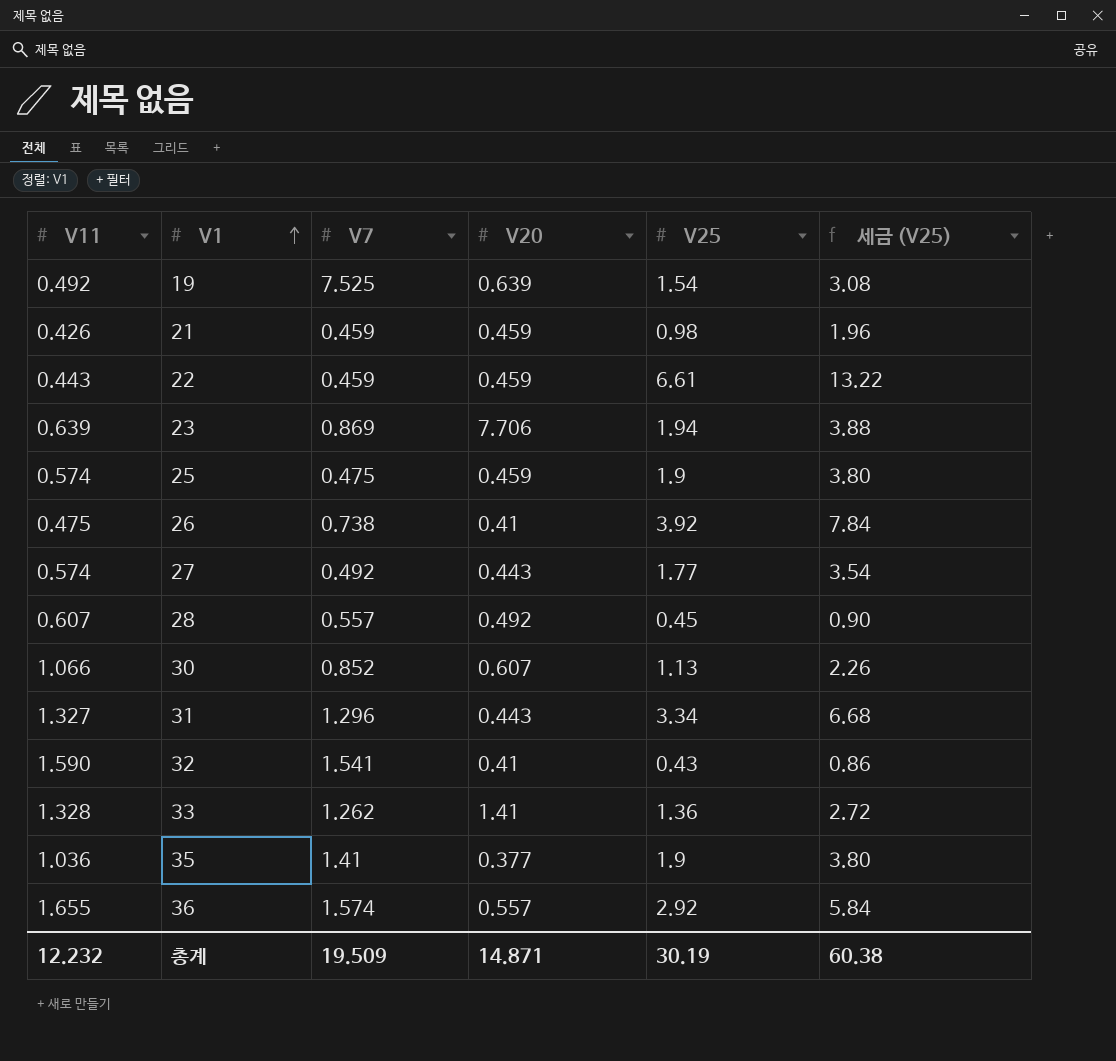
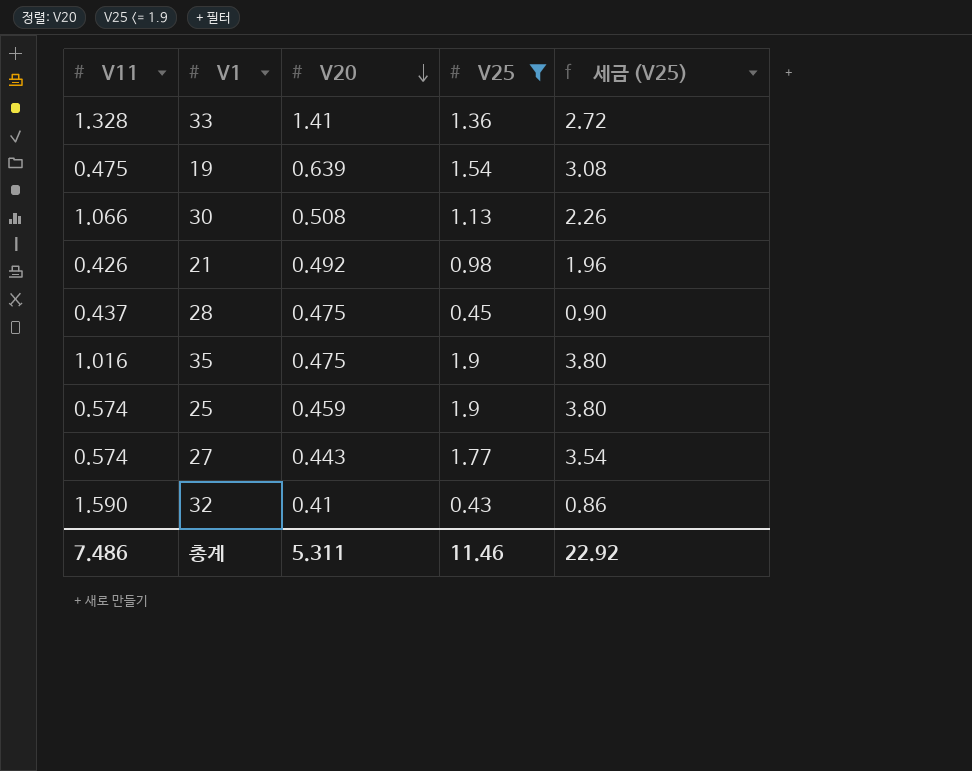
filter: none -> V25 <= 1.9
row order: V1 ascending -> V20 descending
column V7 | position: 3 -> none
19 | V11: 0.492 -> 0.475
30 | V20: 0.607 -> 0.508
21 | V20: 0.459 -> 0.492
28 | V11: 0.607 -> 0.437
28 | V20: 0.492 -> 0.475
35 | V11: 1.036 -> 1.016
35 | V20: 0.377 -> 0.475
총계 | V11: 12.232 -> 7.486
총계 | V20: 14.871 -> 5.311
총계 | V25: 30.19 -> 11.46
총계 | 세금 (V25): 60.38 -> 22.92

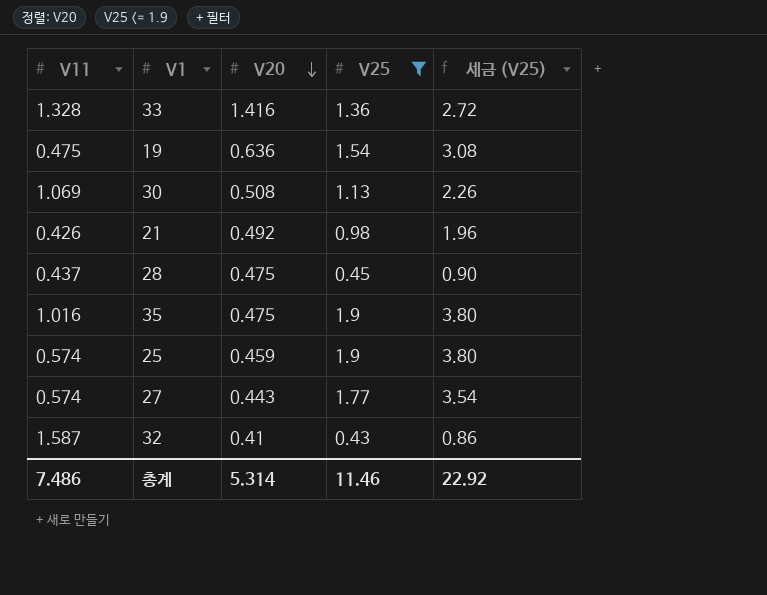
33 | V20: 1.41 -> 1.416
19 | V20: 0.639 -> 0.636
30 | V11: 1.066 -> 1.069
32 | V11: 1.590 -> 1.587
총계 | V20: 5.311 -> 5.314

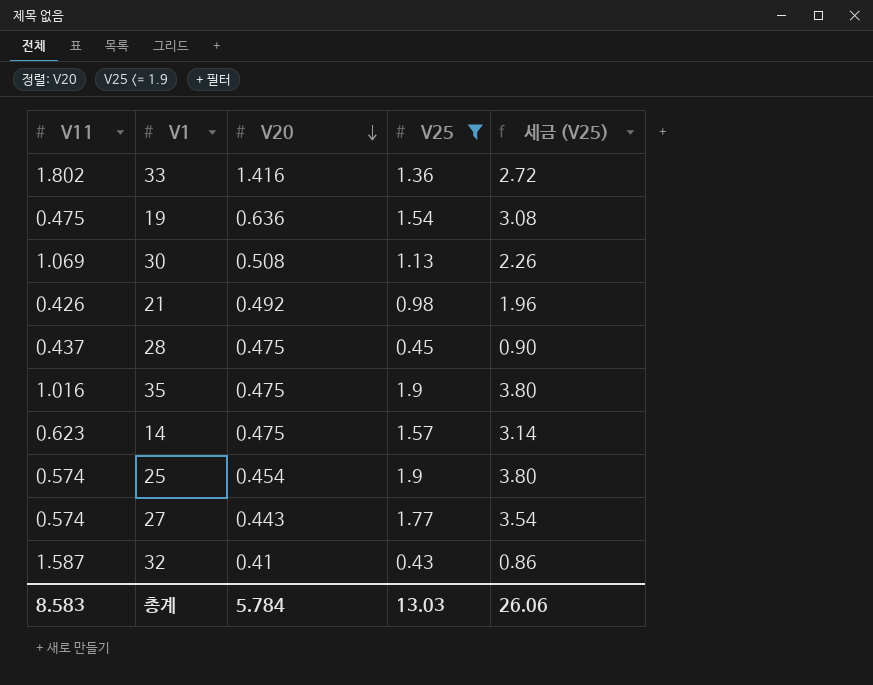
33 | V11: 1.328 -> 1.802
row 14: none -> 0.623 | 0.475 | 1.57 | 3.14
25 | V20: 0.459 -> 0.454
총계 | V11: 7.486 -> 8.583
총계 | V20: 5.314 -> 5.784
총계 | V25: 11.46 -> 13.03
총계 | 세금 (V25): 22.92 -> 26.06

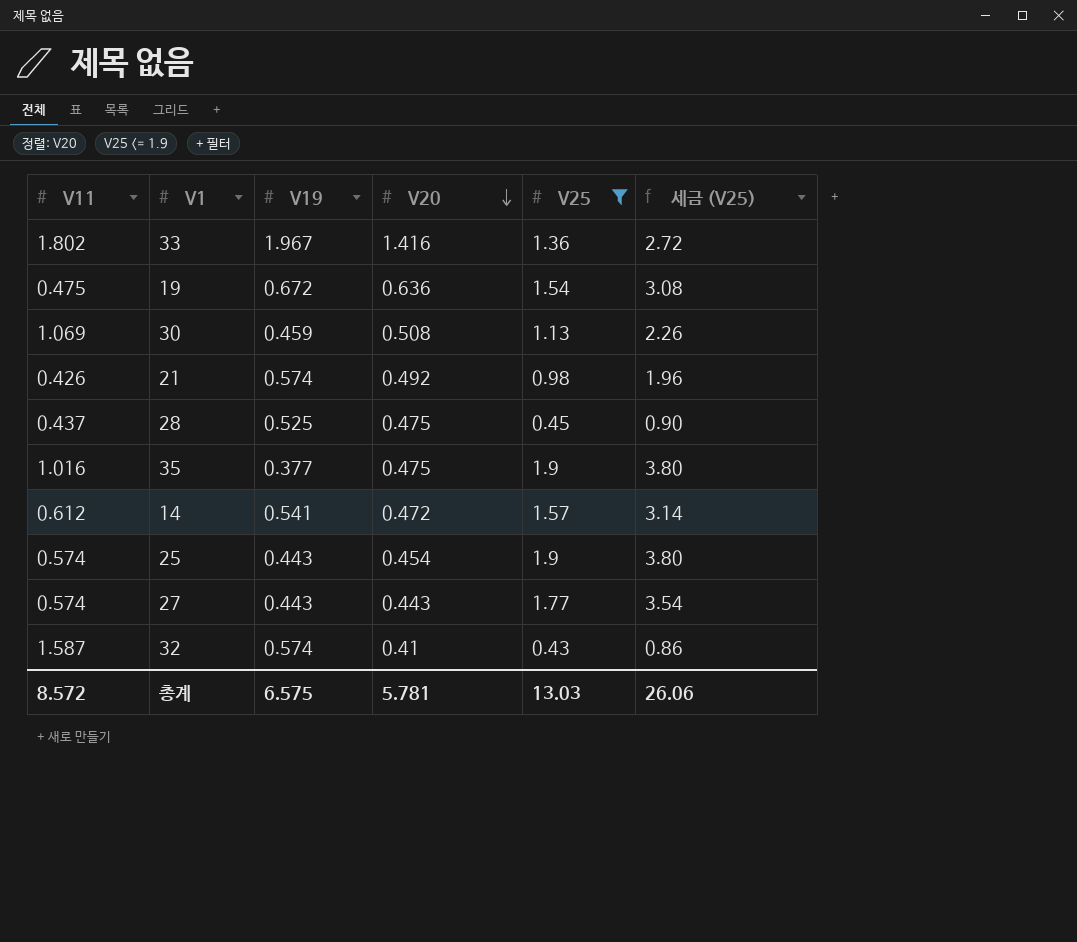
column V19 | position: none -> 3
14 | V11: 0.623 -> 0.612
14 | V20: 0.475 -> 0.472
총계 | V11: 8.583 -> 8.572
총계 | V20: 5.784 -> 5.781

